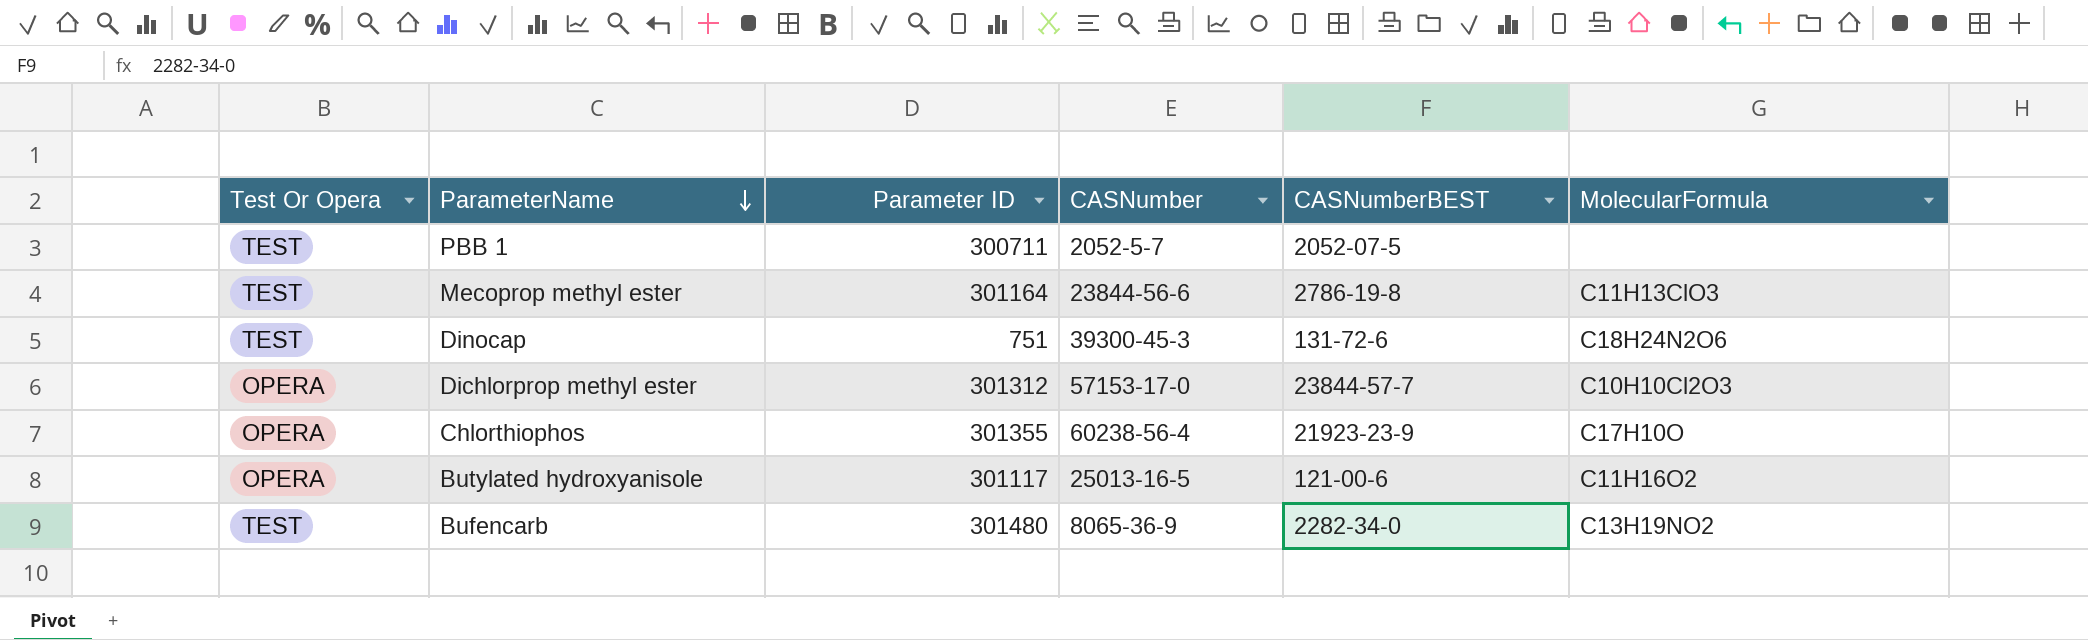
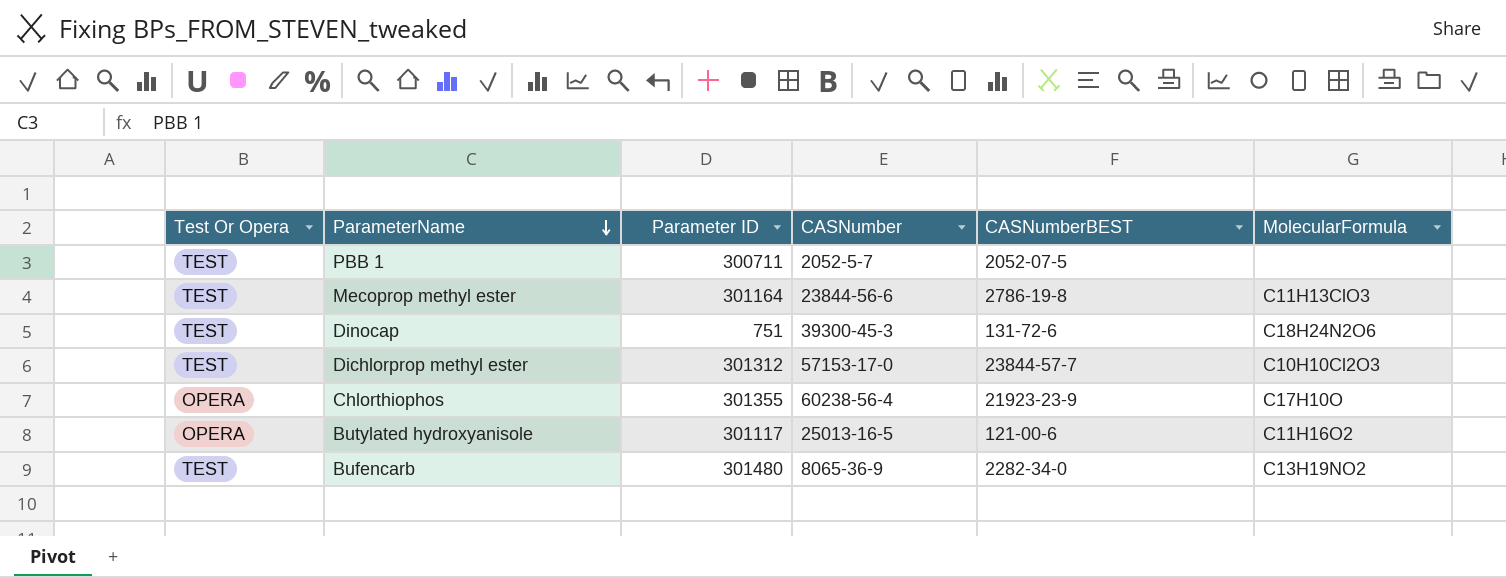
Dichlorprop methyl ester | Test Or Opera: OPERA -> TEST

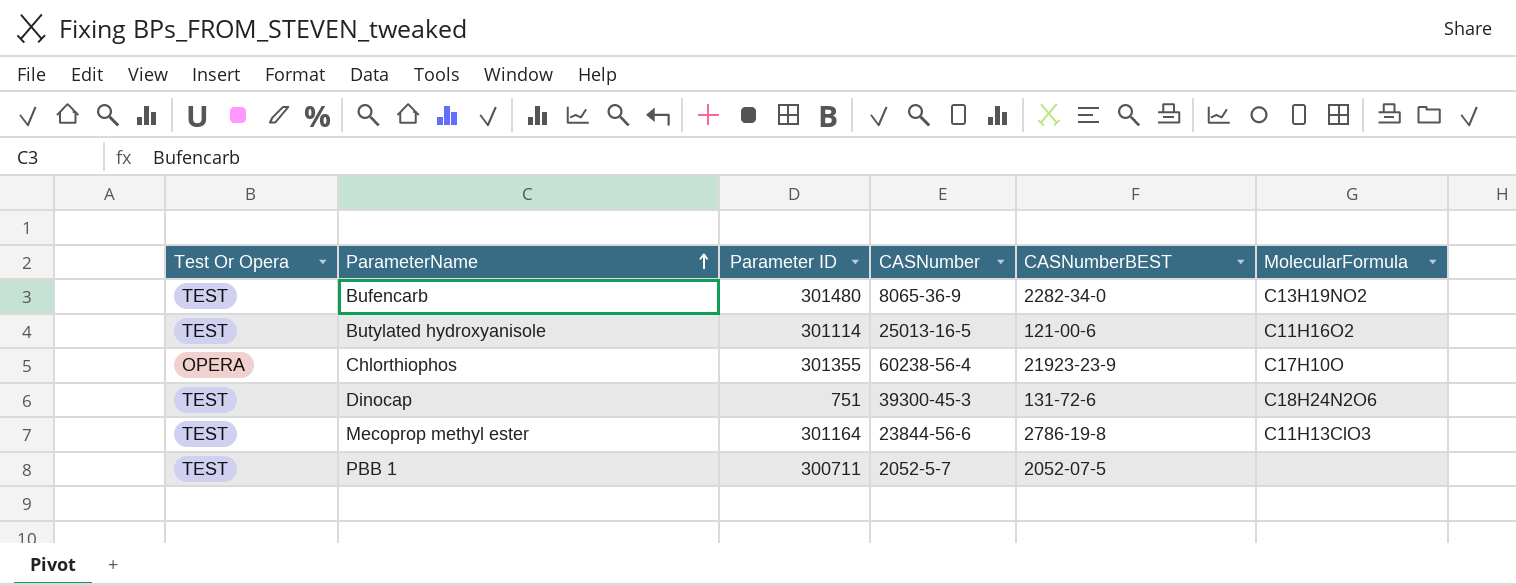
row order: ParameterName descending -> ParameterName ascending
row Dichlorprop methyl ester: TEST | 301312 | 57153-17-0 | 23844-57-7 | C10H10Cl2O3 -> none
Butylated hydroxyanisole | Test Or Opera: OPERA -> TEST
Butylated hydroxyanisole | Parameter ID: 301117 -> 301114

